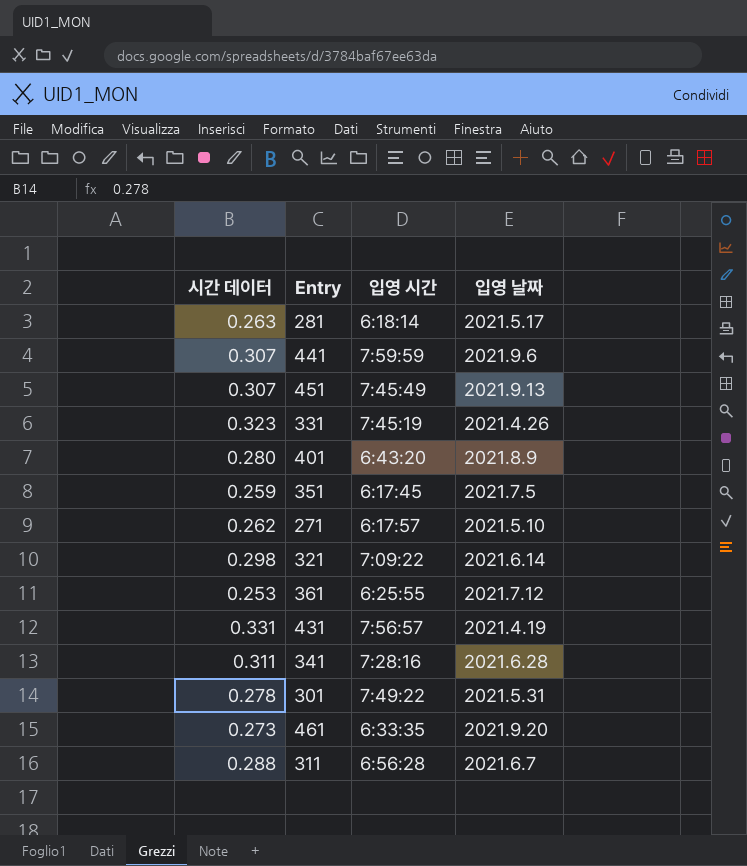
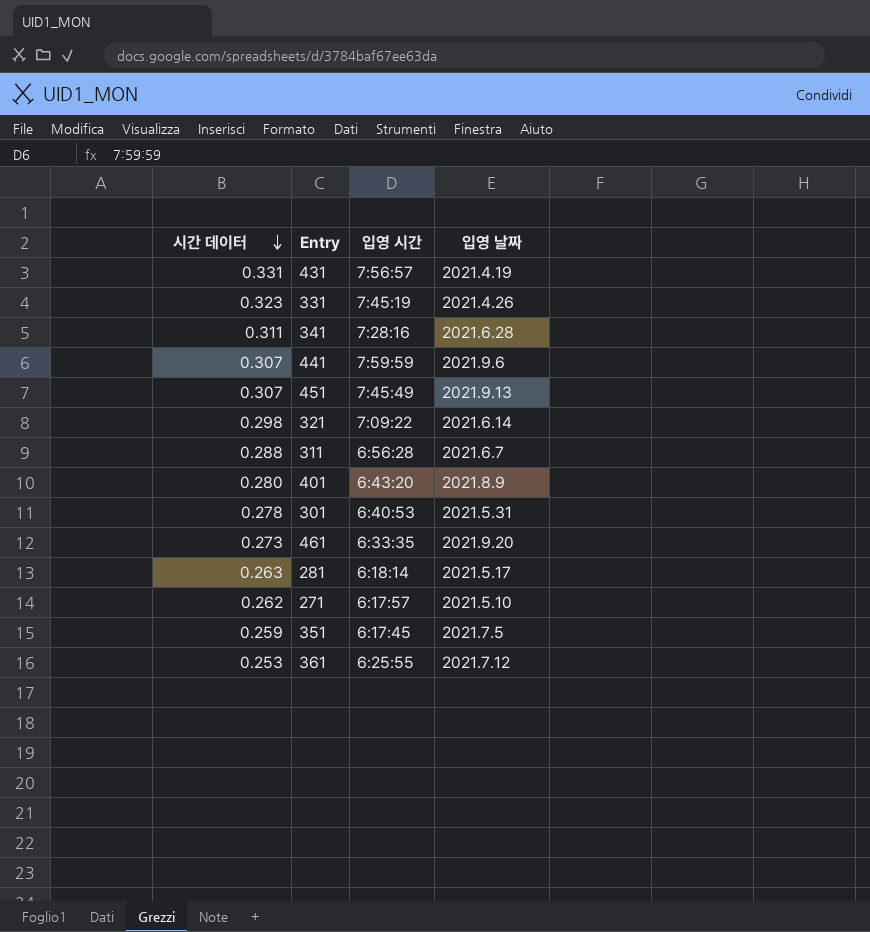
row order: none -> 시간 데이터 descending
301 | 입영 시간: 7:49:22 -> 6:40:53

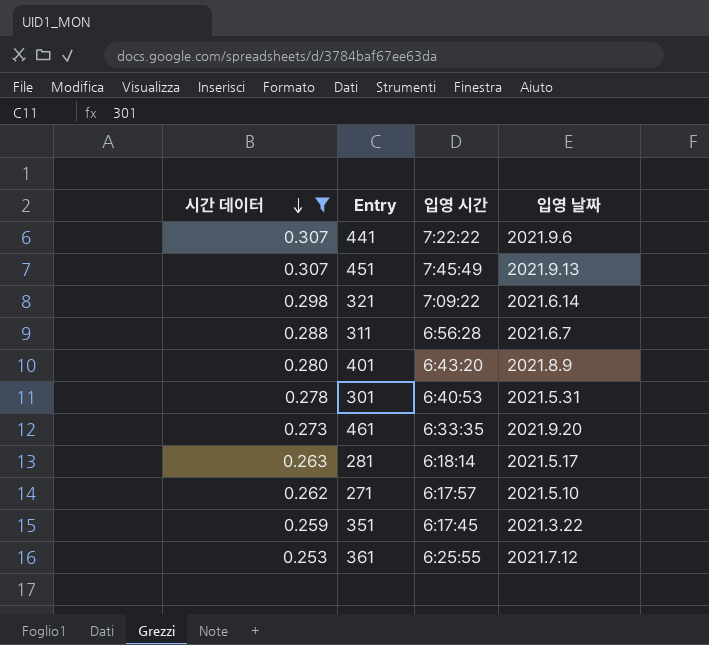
filter: none -> 시간 데이터 <= 0.307
441 | 입영 시간: 7:59:59 -> 7:22:22
351 | 입영 날짜: 2021.7.5 -> 2021.3.22

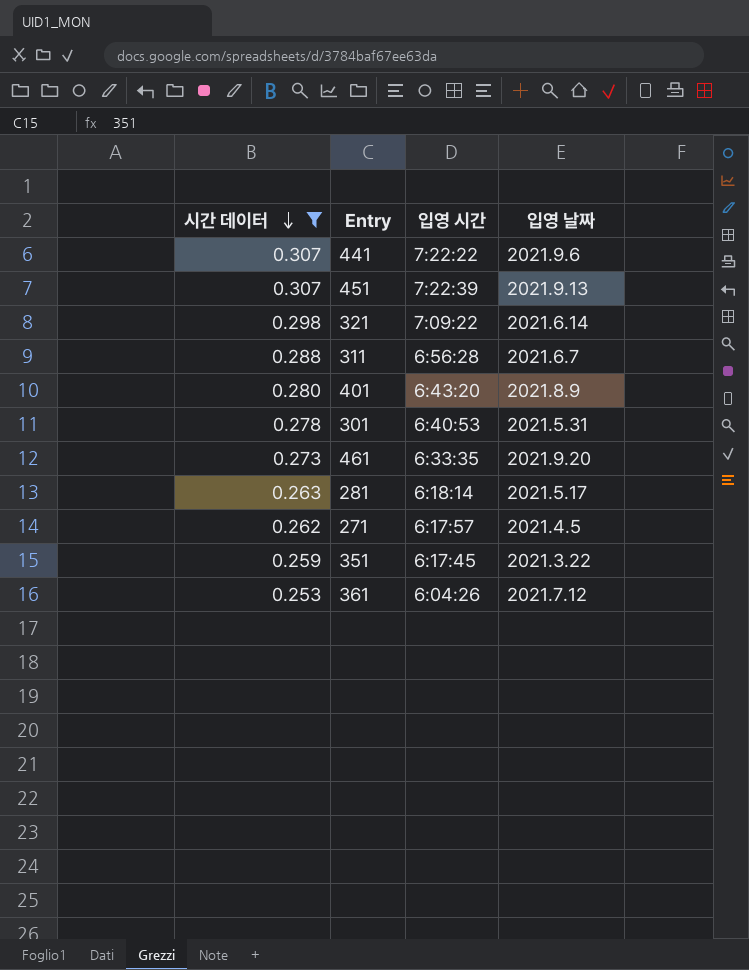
451 | 입영 시간: 7:45:49 -> 7:22:39
271 | 입영 날짜: 2021.5.10 -> 2021.4.5
361 | 입영 시간: 6:25:55 -> 6:04:26

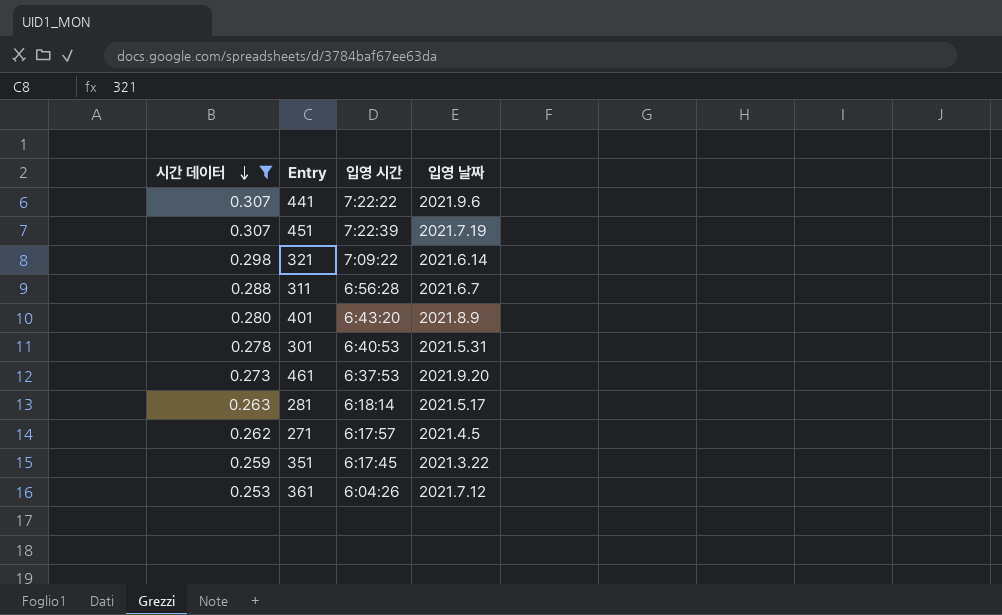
451 | 입영 날짜: 2021.9.13 -> 2021.7.19
461 | 입영 시간: 6:33:35 -> 6:37:53

